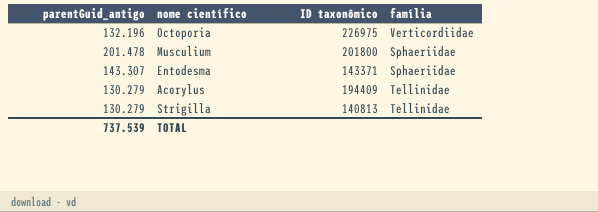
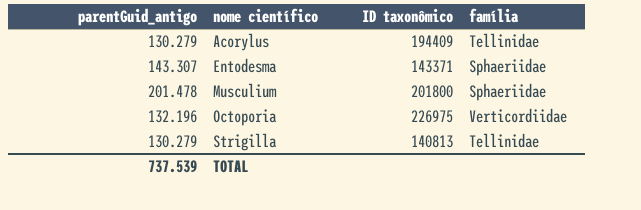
row order: none -> nome científico ascending

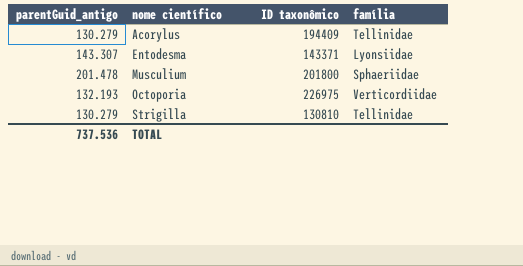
Entodesma | família: Sphaeriidae -> Lyonsiidae
Octoporia | parentGuid_antigo: 132.196 -> 132.193
Strigilla | ID taxonômico: 140813 -> 130810
TOTAL | parentGuid_antigo: 737.539 -> 737.536

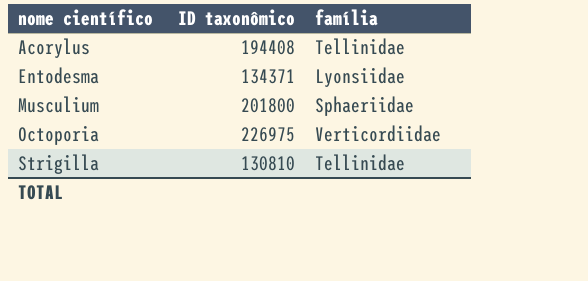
column parentGuid_antigo | position: 1 -> none
Acorylus | ID taxonômico: 194409 -> 194408
Entodesma | ID taxonômico: 143371 -> 134371

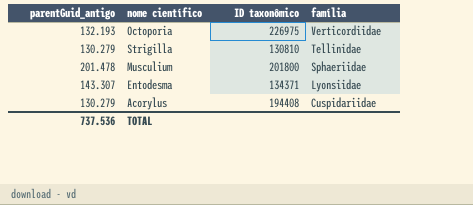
row order: nome científico ascending -> família descending
column parentGuid_antigo | position: none -> 1
Acorylus | família: Tellinidae -> Cuspidariidae

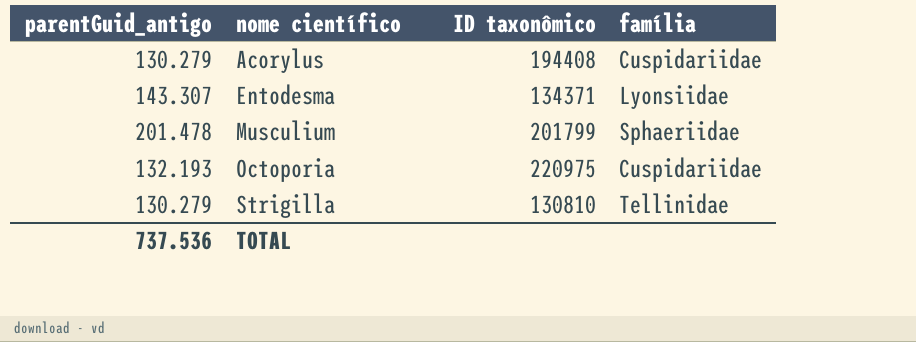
row order: família descending -> nome científico ascending
Musculium | ID taxonômico: 201800 -> 201799
Octoporia | ID taxonômico: 226975 -> 220975
Octoporia | família: Verticordiidae -> Cuspidariidae

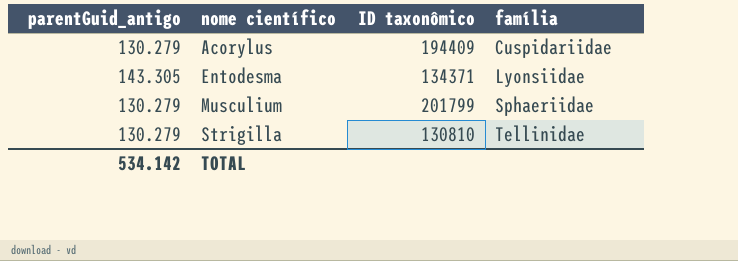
row Octoporia: 132.193 | 220975 | Cuspidariidae -> none
Acorylus | ID taxonômico: 194408 -> 194409
Entodesma | parentGuid_antigo: 143.307 -> 143.305
Musculium | parentGuid_antigo: 201.478 -> 130.279
TOTAL | parentGuid_antigo: 737.536 -> 534.142

